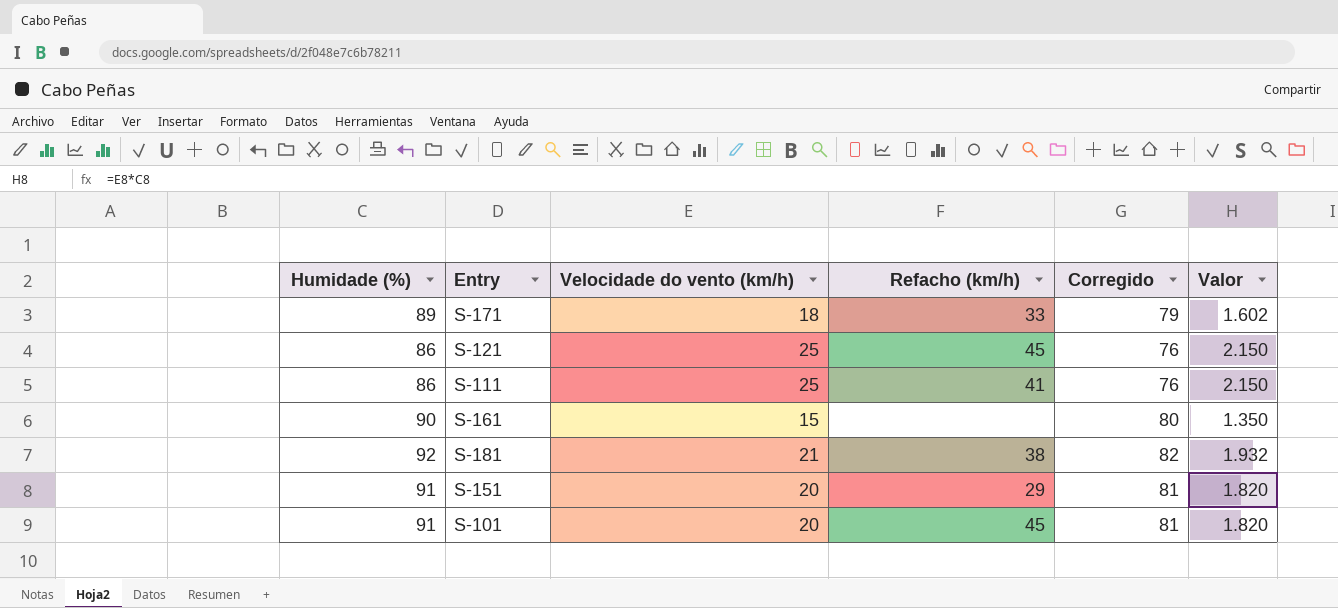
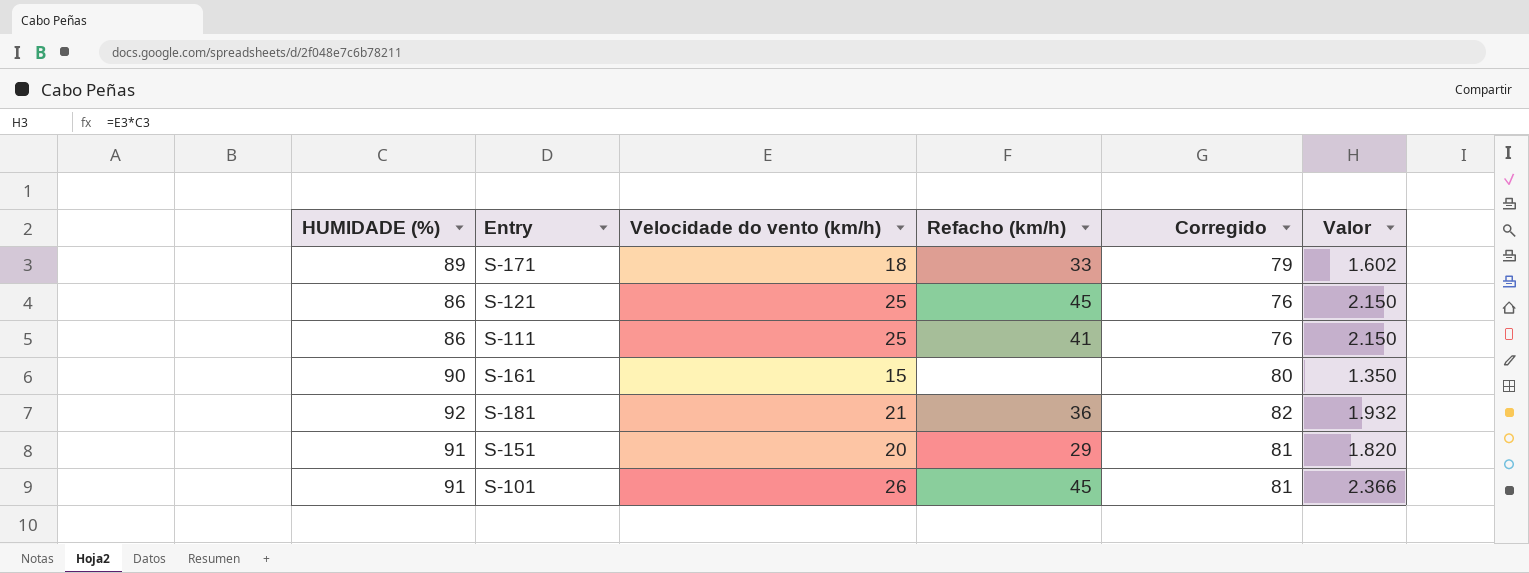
column name: Humidade (%) -> HUMIDADE (%)
S-181 | Refacho (km/h): 38 -> 36
S-101 | Velocidade do vento (km/h): 20 -> 26
S-101 | Valor: 1.820 -> 2.366

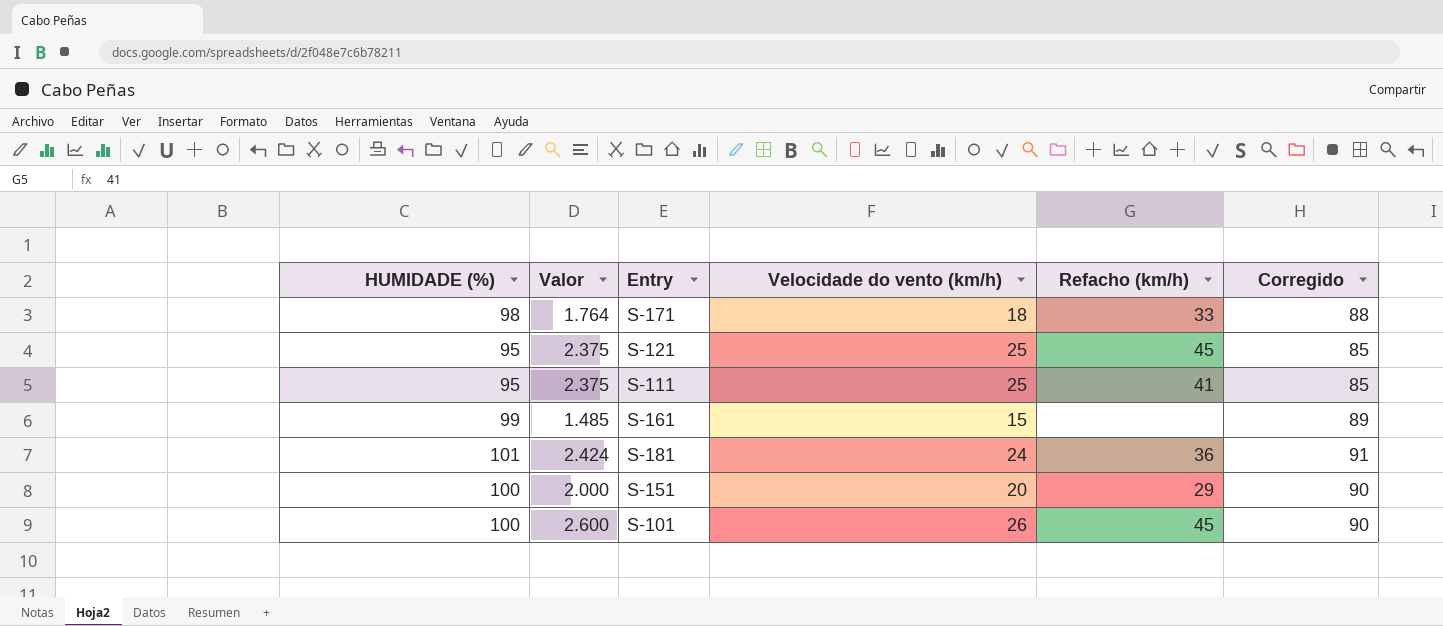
column Valor | position: 6 -> 2
S-171 | HUMIDADE (%): 89 -> 98
S-171 | Valor: 1.602 -> 1.764
S-171 | Corregido: 79 -> 88
S-121 | HUMIDADE (%): 86 -> 95
S-121 | Valor: 2.150 -> 2.375
S-121 | Corregido: 76 -> 85
S-111 | HUMIDADE (%): 86 -> 95
S-111 | Valor: 2.150 -> 2.375
S-111 | Corregido: 76 -> 85
S-161 | HUMIDADE (%): 90 -> 99
S-161 | Valor: 1.350 -> 1.485
S-161 | Corregido: 80 -> 89
S-181 | HUMIDADE (%): 92 -> 101
S-181 | Valor: 1.932 -> 2.424
S-181 | Velocidade do vento (km/h): 21 -> 24
S-181 | Corregido: 82 -> 91
S-151 | HUMIDADE (%): 91 -> 100
S-151 | Valor: 1.820 -> 2.000
S-151 | Corregido: 81 -> 90
S-101 | HUMIDADE (%): 91 -> 100
S-101 | Valor: 2.366 -> 2.600
S-101 | Corregido: 81 -> 90

